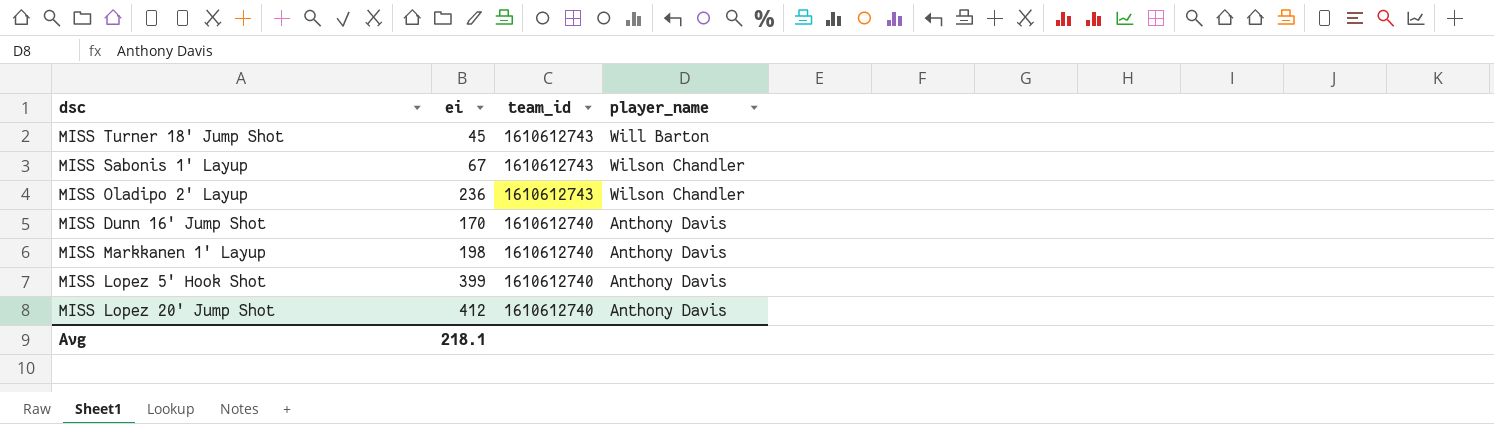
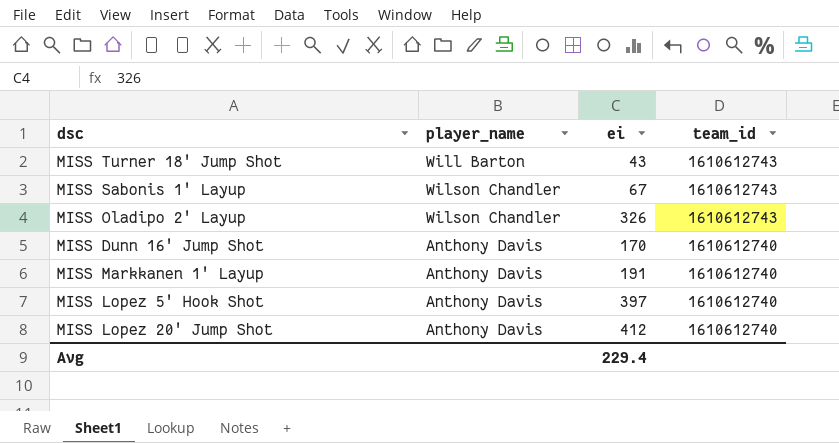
column player_name | position: 4 -> 2
MISS Turner 18' Jump Shot | ei: 45 -> 43
MISS Oladipo 2' Layup | ei: 236 -> 326
MISS Markkanen 1' Layup | ei: 198 -> 191
MISS Lopez 5' Hook Shot | ei: 399 -> 397
Avg | ei: 218.1 -> 229.4

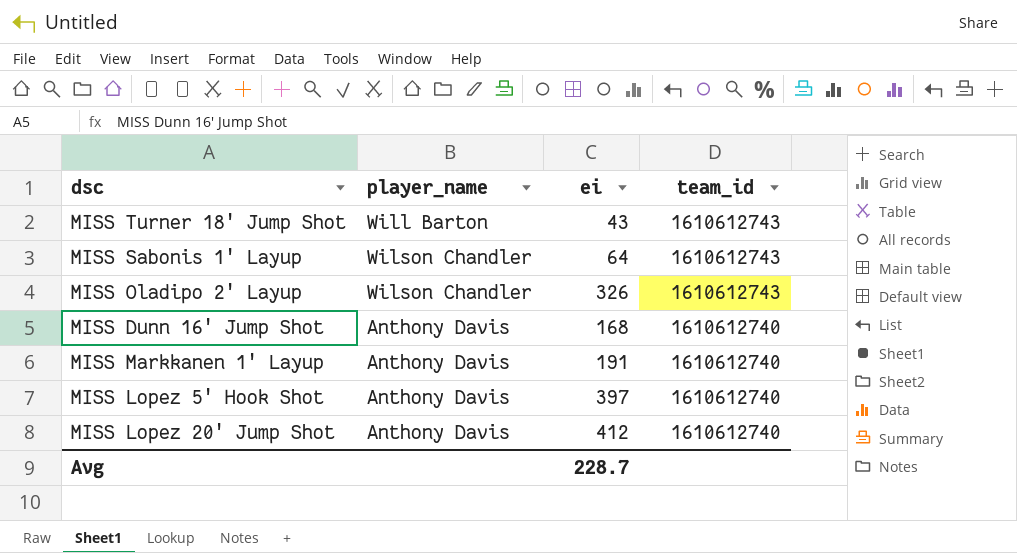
MISS Sabonis 1' Layup | ei: 67 -> 64
MISS Dunn 16' Jump Shot | ei: 170 -> 168
Avg | ei: 229.4 -> 228.7

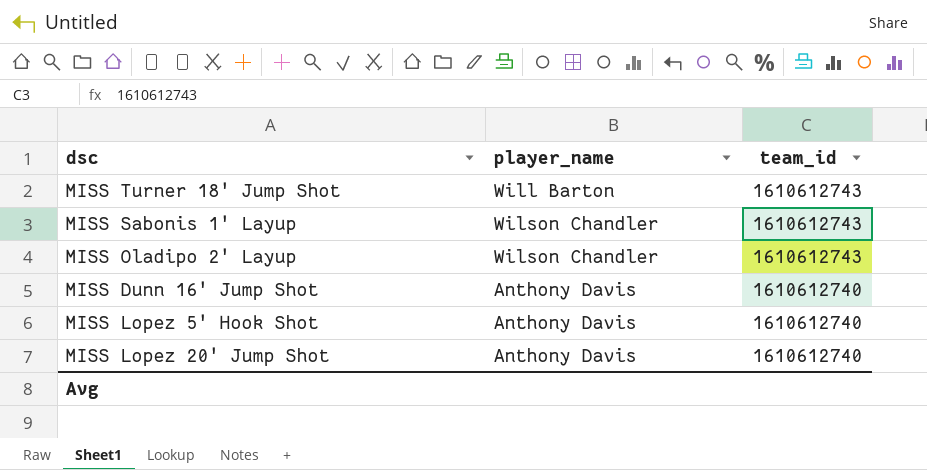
column ei | position: 3 -> none
row MISS Markkanen 1' Layup: Anthony Davis | 191 | 1610612740 -> none

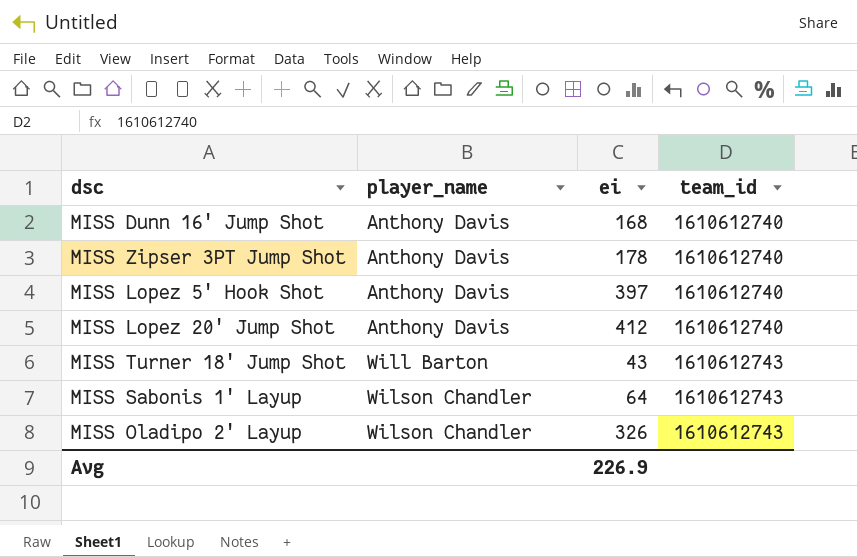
row order: team_id descending -> player_name ascending
column ei | position: none -> 3
row MISS Zipser 3PT Jump Shot: none -> Anthony Davis | 178 | 1610612740

